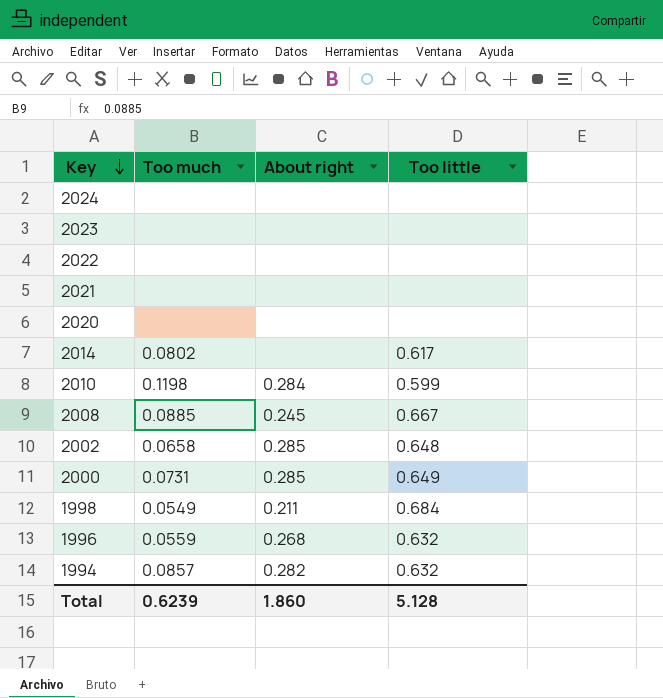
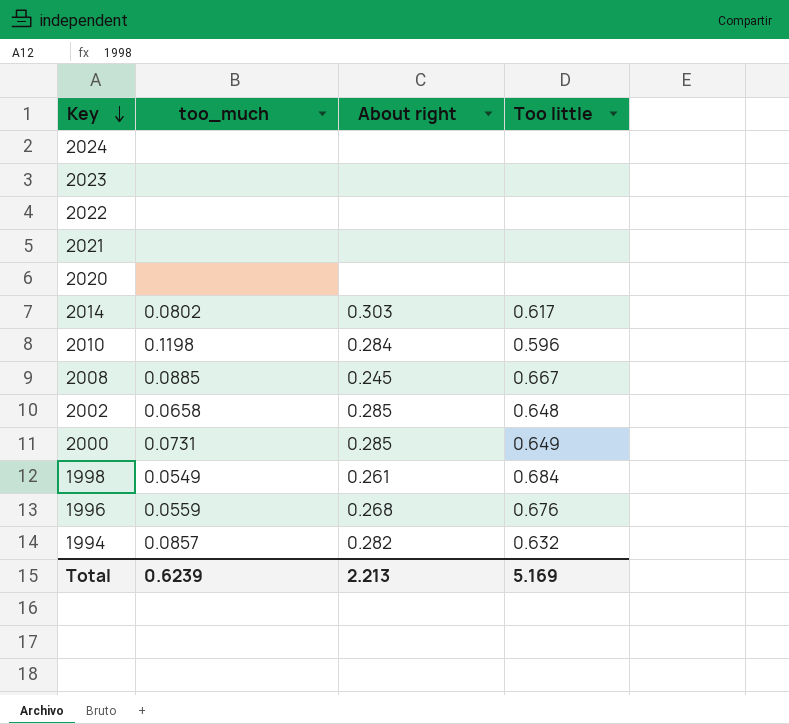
column name: Too much -> too_much
2014 | About right: none -> 0.303
2010 | Too little: 0.599 -> 0.596
1998 | About right: 0.211 -> 0.261
1996 | Too little: 0.632 -> 0.676
Total | About right: 1.860 -> 2.213
Total | Too little: 5.128 -> 5.169

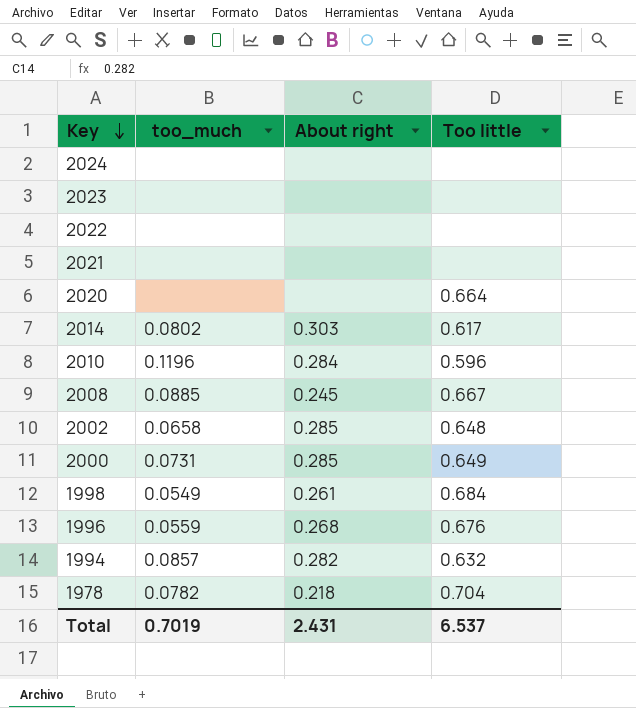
2020 | Too little: none -> 0.664
2010 | too_much: 0.1198 -> 0.1196
row 1978: none -> 0.0782 | 0.218 | 0.704
Total | too_much: 0.6239 -> 0.7019
Total | About right: 2.213 -> 2.431
Total | Too little: 5.169 -> 6.537

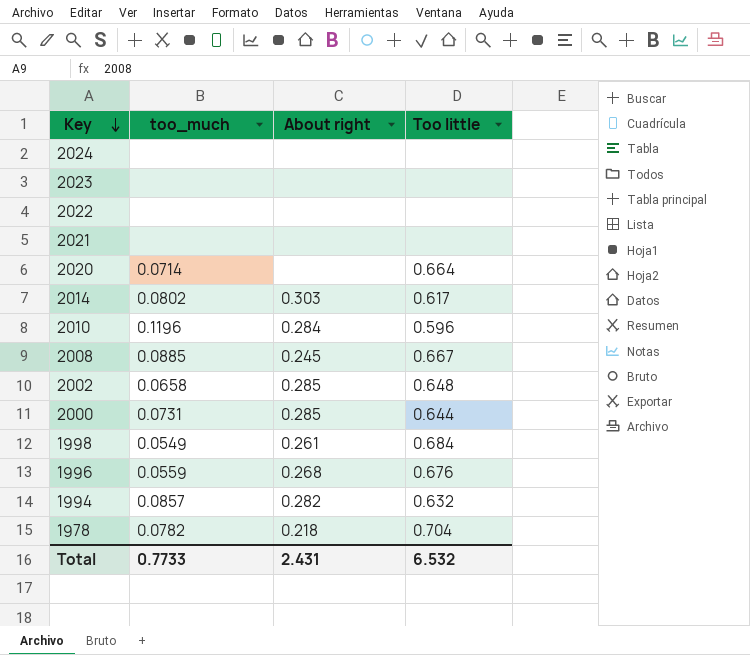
2020 | too_much: none -> 0.0714
2000 | Too little: 0.649 -> 0.644
Total | too_much: 0.7019 -> 0.7733
Total | Too little: 6.537 -> 6.532

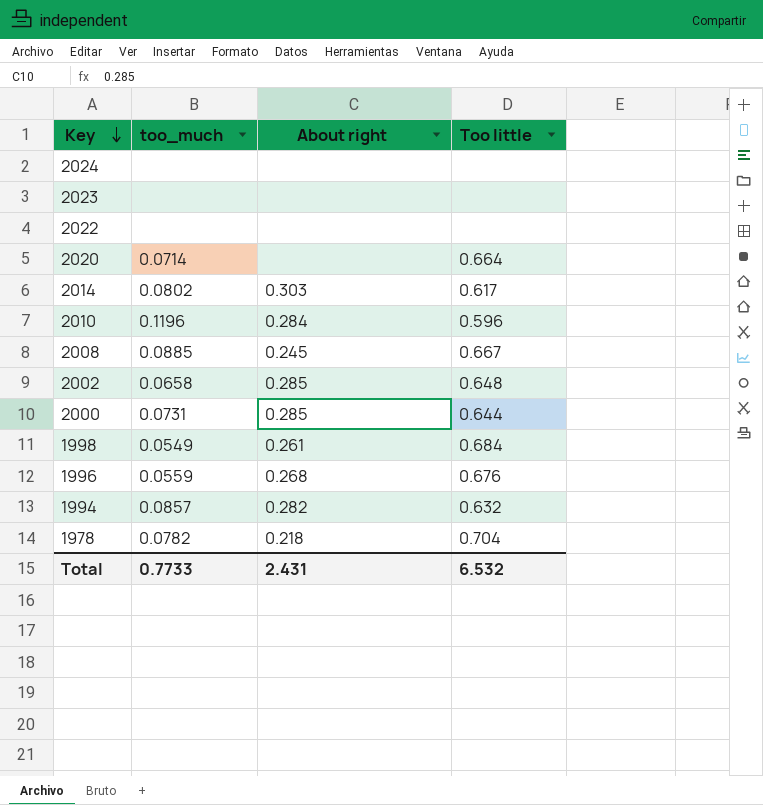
row 2021: none | none | none -> none

